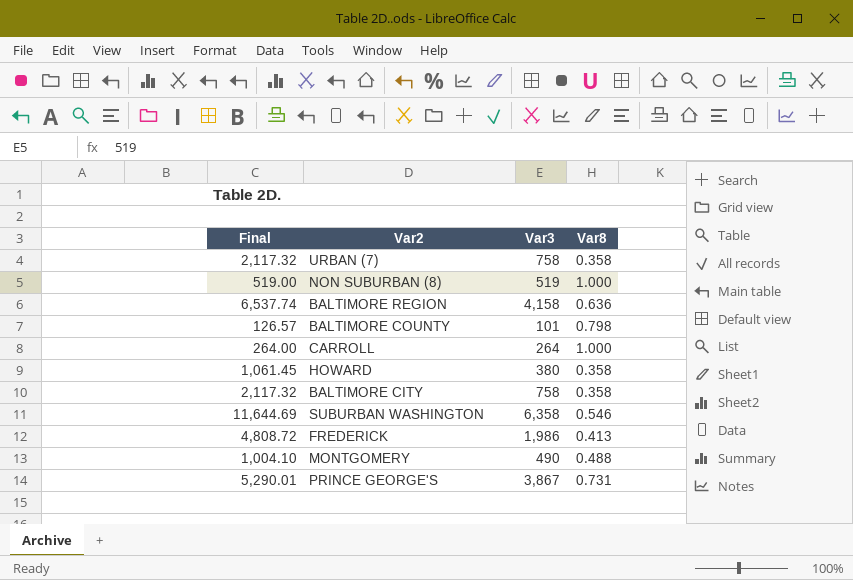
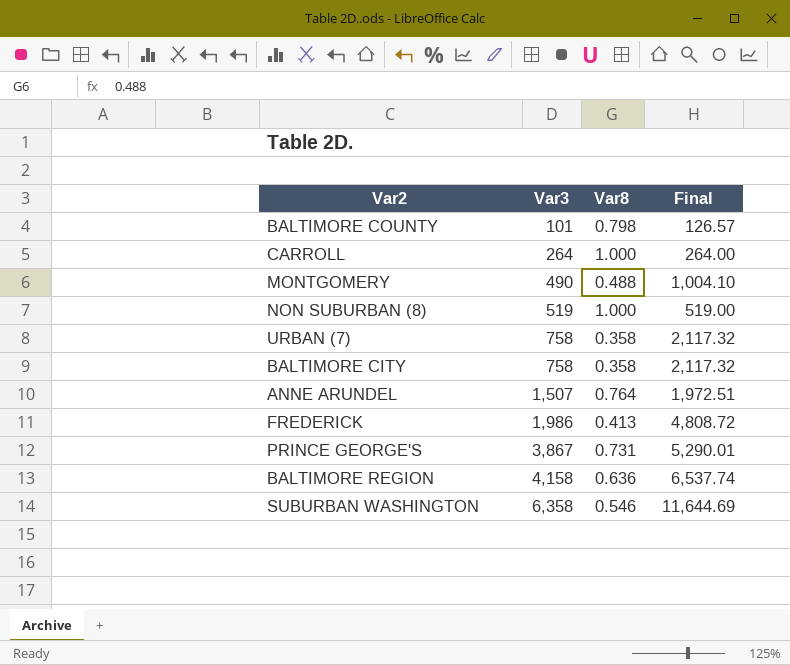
row order: none -> Var3 ascending
column Final | position: 1 -> 4
row HOWARD: 1,061.45 | 380 | 0.358 -> none
row ANNE ARUNDEL: none -> 1,507 | 0.764 | 1,972.51

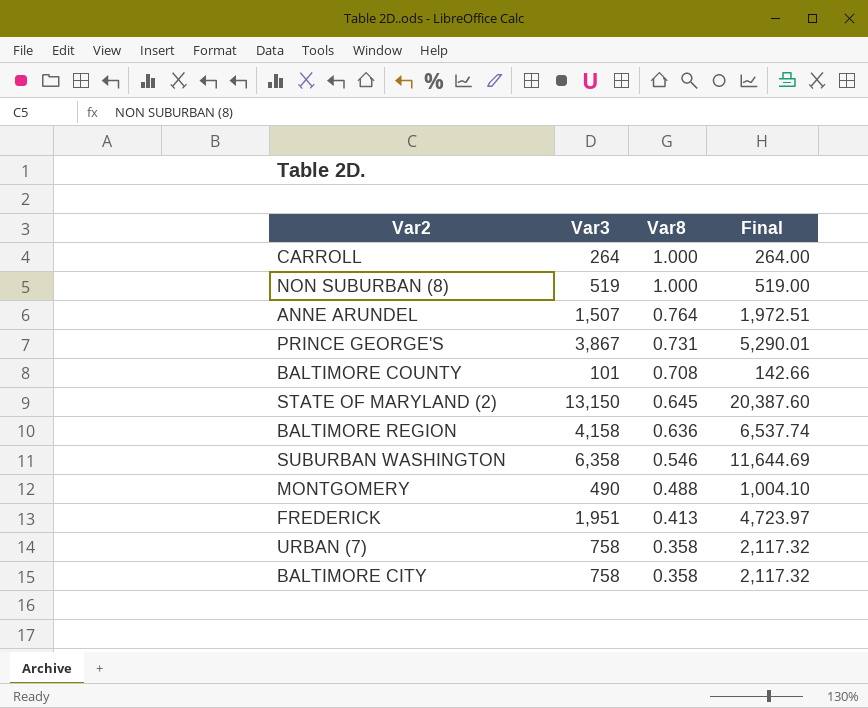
row order: Var3 ascending -> Var8 descending
BALTIMORE COUNTY | Var8: 0.798 -> 0.708
BALTIMORE COUNTY | Final: 126.57 -> 142.66
row STATE OF MARYLAND (2): none -> 13,150 | 0.645 | 20,387.60
FREDERICK | Var3: 1,986 -> 1,951
FREDERICK | Final: 4,808.72 -> 4,723.97

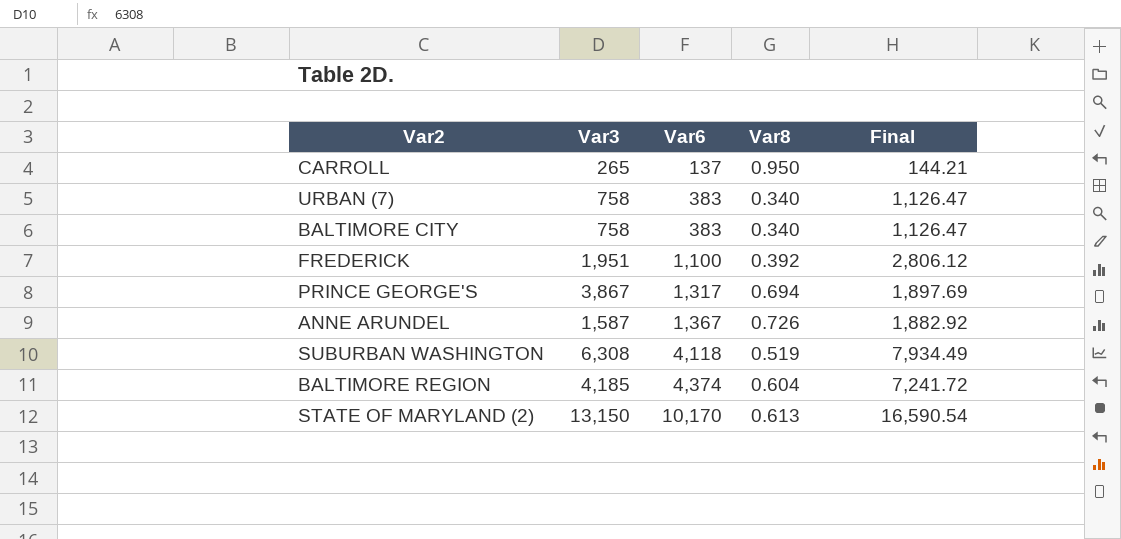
row order: Var8 descending -> Var6 ascending
column Var6 | position: none -> 3
column Final | formula: [Var3] / [Var8] -> [Var6] / [Var8]
row NON SUBURBAN (8): 519 | 1.000 | 519.00 -> none
row BALTIMORE COUNTY: 101 | 0.708 | 142.66 -> none
row MONTGOMERY: 490 | 0.488 | 1,004.10 -> none
CARROLL | Var3: 264 -> 265
CARROLL | Var8: 1.000 -> 0.950
URBAN (7) | Var8: 0.358 -> 0.340
BALTIMORE CITY | Var8: 0.358 -> 0.340
FREDERICK | Var8: 0.413 -> 0.392
PRINCE GEORGE'S | Var8: 0.731 -> 0.694
ANNE ARUNDEL | Var3: 1,507 -> 1,587
ANNE ARUNDEL | Var8: 0.764 -> 0.726
SUBURBAN WASHINGTON | Var3: 6,358 -> 6,308
SUBURBAN WASHINGTON | Var8: 0.546 -> 0.519
BALTIMORE REGION | Var3: 4,158 -> 4,185
BALTIMORE REGION | Var8: 0.636 -> 0.604
STATE OF MARYLAND (2) | Var8: 0.645 -> 0.613

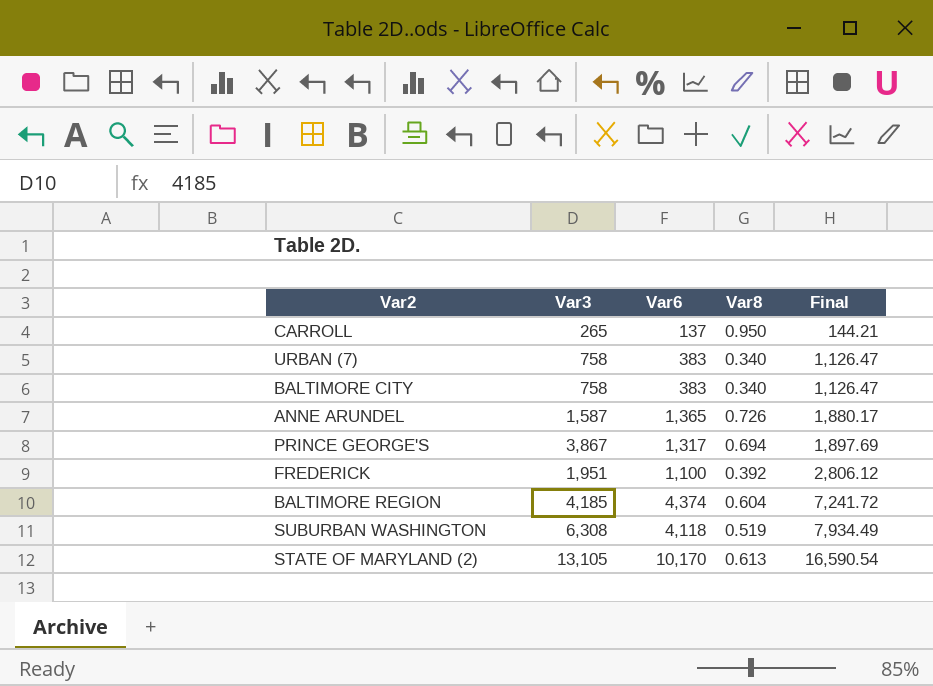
row order: Var6 ascending -> Final ascending
ANNE ARUNDEL | Var6: 1,367 -> 1,365
ANNE ARUNDEL | Final: 1,882.92 -> 1,880.17
STATE OF MARYLAND (2) | Var3: 13,150 -> 13,105

